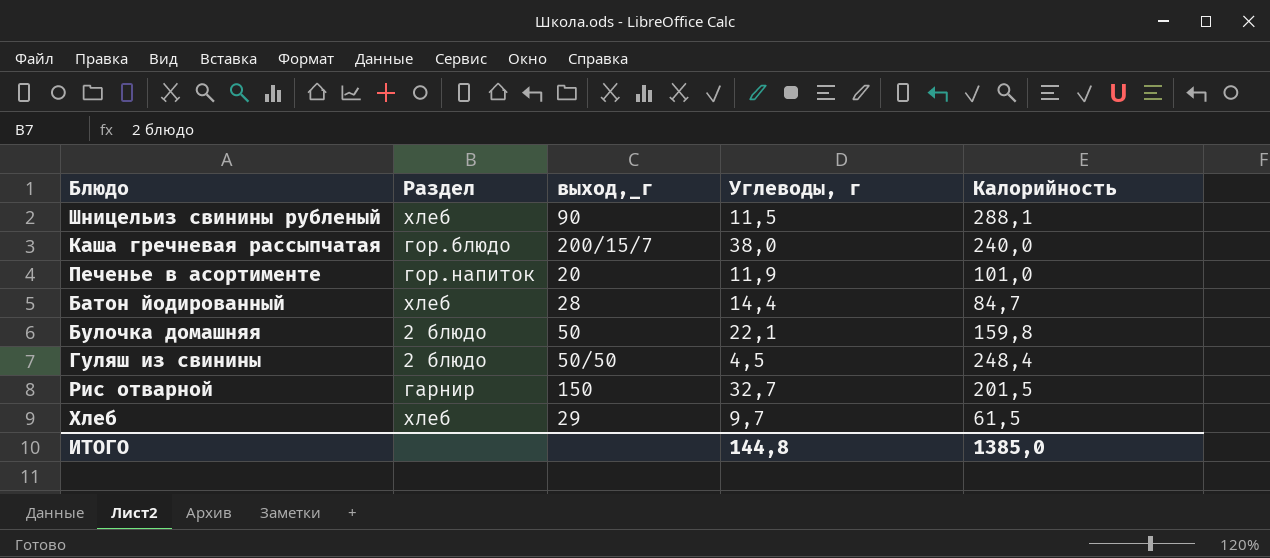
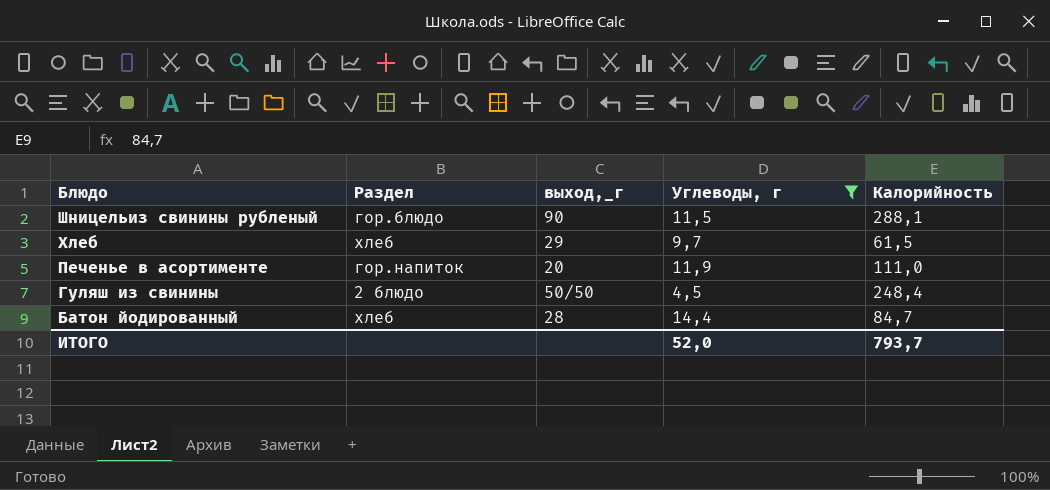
filter: none -> Углеводы, г <= 14,4
row order: none -> Блюдо descending
Шницельиз свинины рубленый | Раздел: хлеб -> гор.блюдо
Печенье в асортименте | Калорийность: 101,0 -> 111,0
ИТОГО | Углеводы, г: 144,8 -> 52,0
ИТОГО | Калорийность: 1385,0 -> 793,7

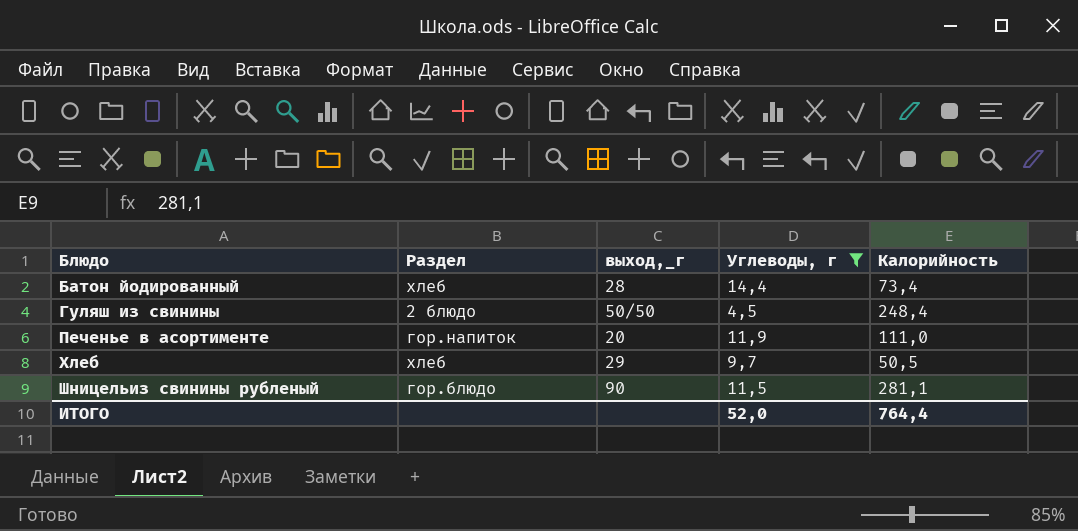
row order: Блюдо descending -> Блюдо ascending
Батон йодированный | Калорийность: 84,7 -> 73,4
Хлеб | Калорийность: 61,5 -> 50,5
Шницельиз свинины рубленый | Калорийность: 288,1 -> 281,1
ИТОГО | Калорийность: 793,7 -> 764,4

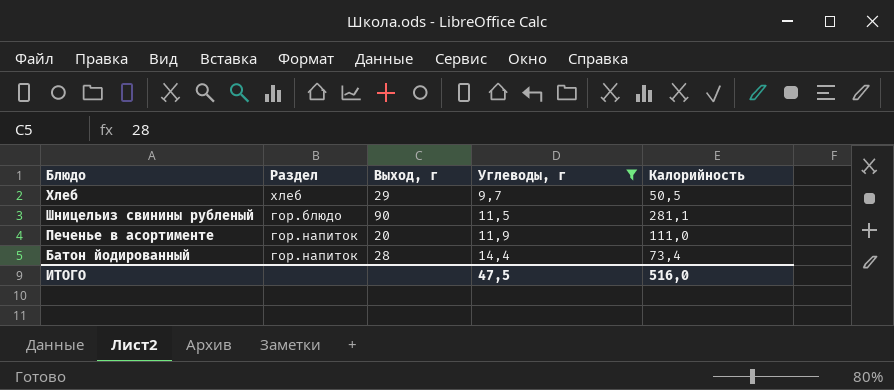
row order: Блюдо ascending -> Углеводы, г ascending
column name: выход,_г -> Выход, г
row Гуляш из свинины: 2 блюдо | 50/50 | 4,5 | 248,4 -> none
Батон йодированный | Раздел: хлеб -> гор.напиток
ИТОГО | Углеводы, г: 52,0 -> 47,5
ИТОГО | Калорийность: 764,4 -> 516,0

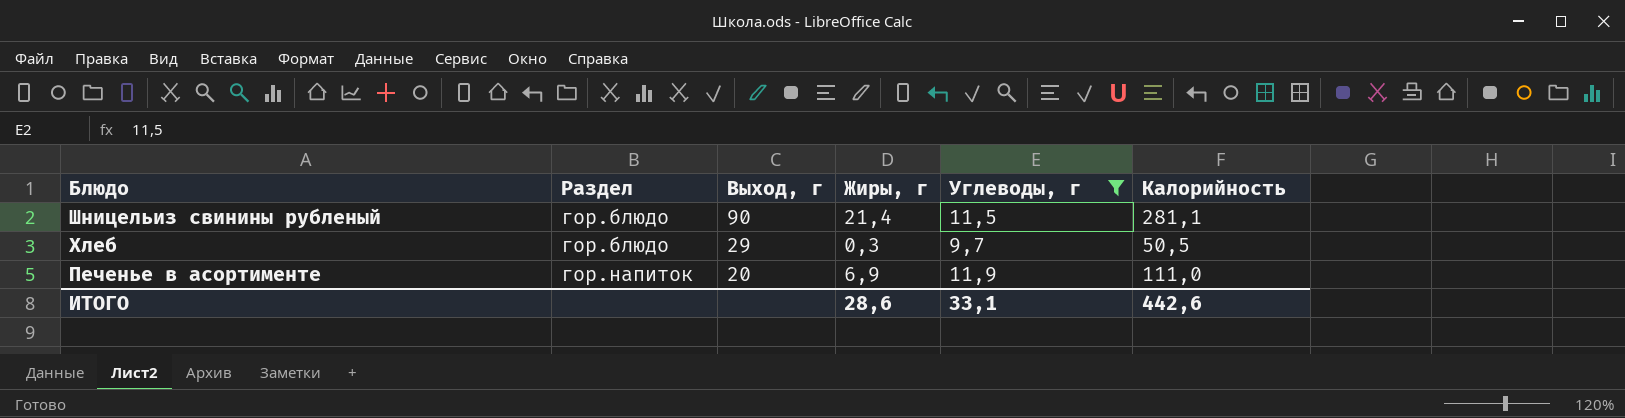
row order: Углеводы, г ascending -> Блюдо descending
column Жиры, г | position: none -> 4
row Батон йодированный: гор.напиток | 28 | 14,4 | 73,4 -> none
Хлеб | Раздел: хлеб -> гор.блюдо
ИТОГО | Углеводы, г: 47,5 -> 33,1
ИТОГО | Калорийность: 516,0 -> 442,6

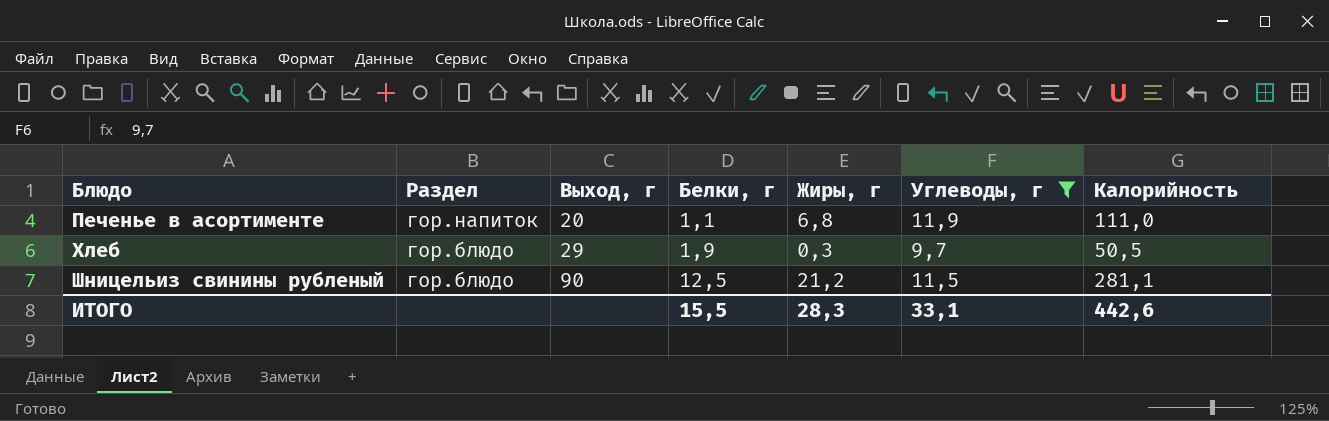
row order: Блюдо descending -> Блюдо ascending
column Белки, г | position: none -> 4
Печенье в асортименте | Жиры, г: 6,9 -> 6,8
Шницельиз свинины рубленый | Жиры, г: 21,4 -> 21,2
ИТОГО | Жиры, г: 28,6 -> 28,3

